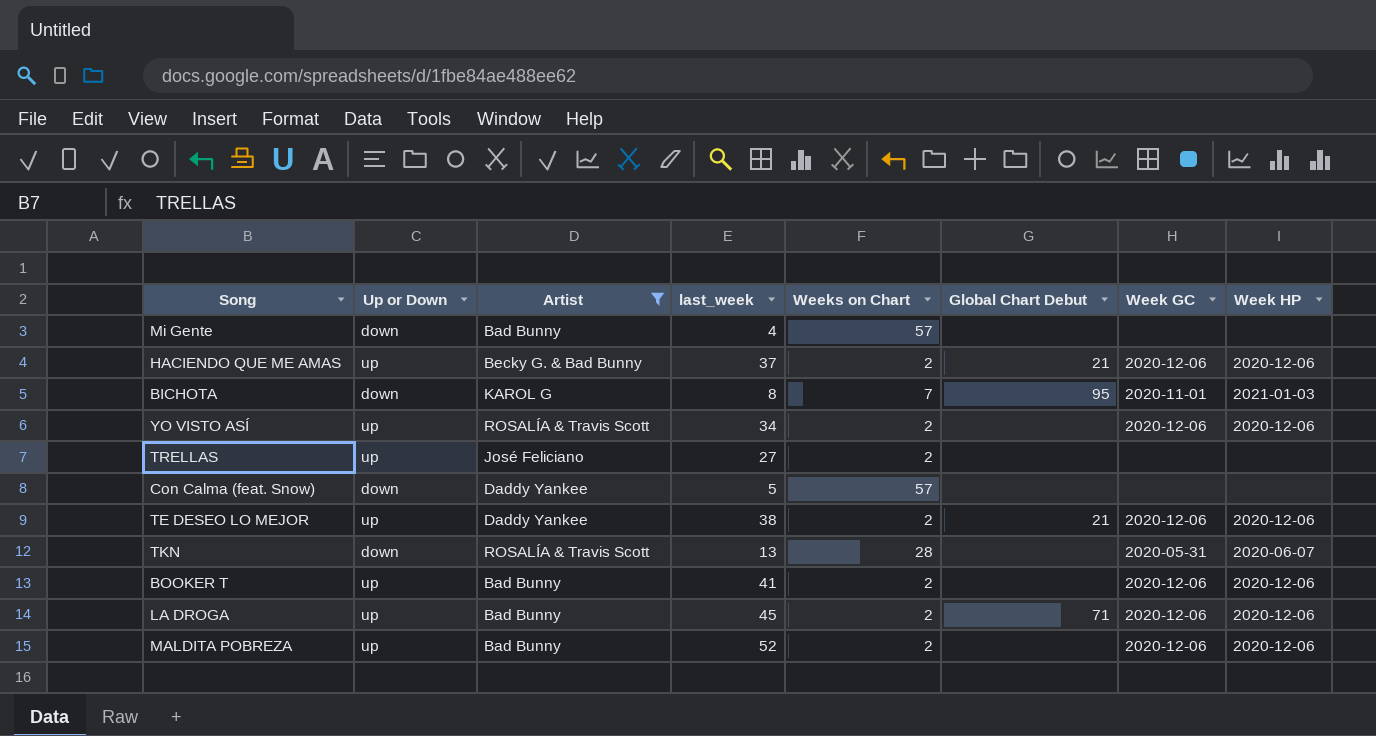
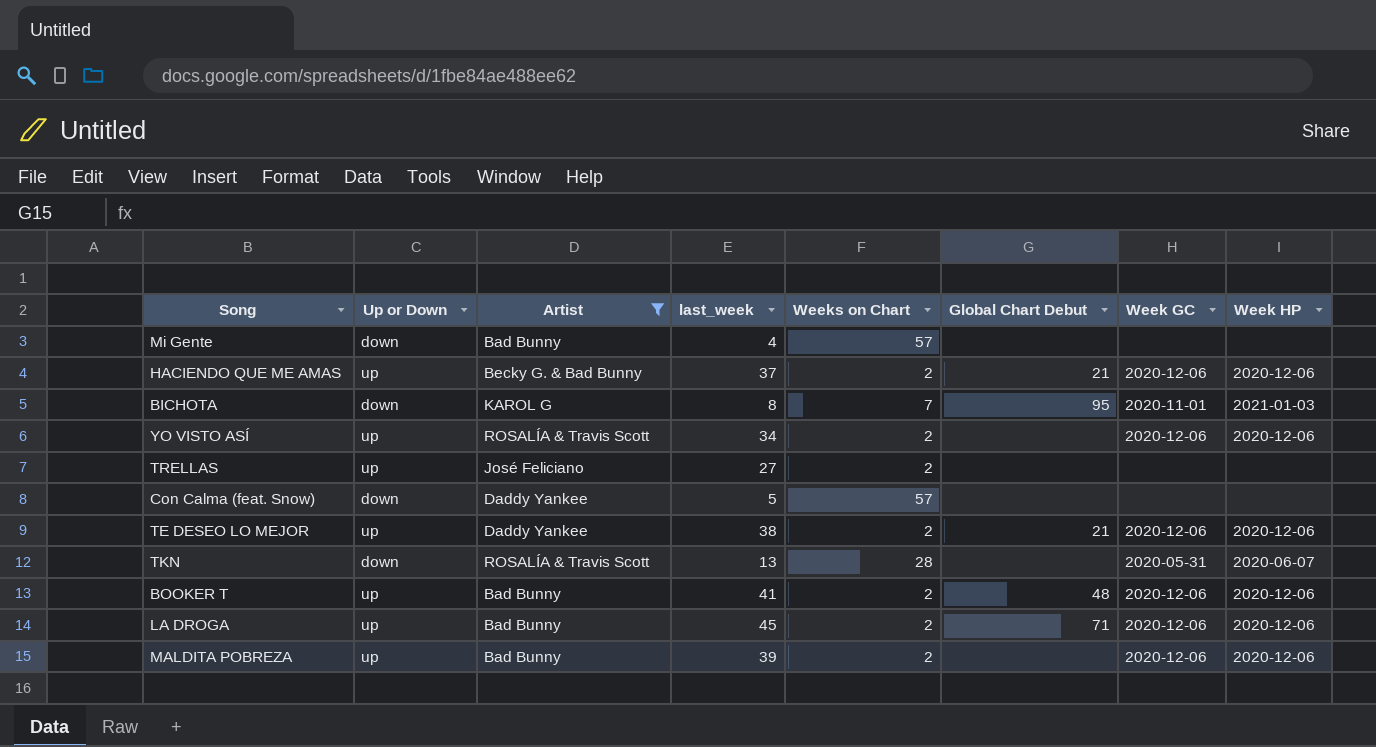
BOOKER T | Global Chart Debut: none -> 48
MALDITA POBREZA | last_week: 52 -> 39

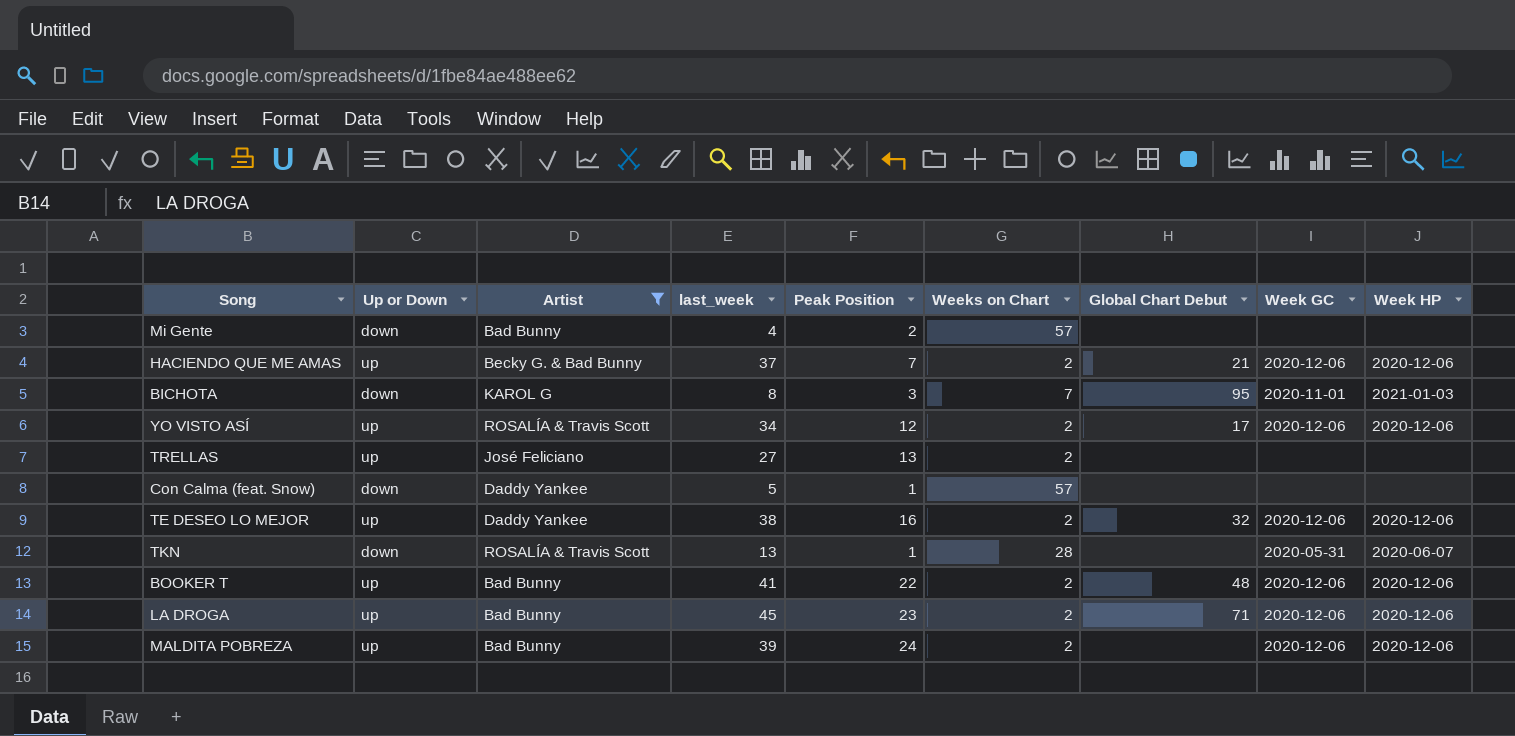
column Peak Position | position: none -> 5
YO VISTO ASÍ | Global Chart Debut: none -> 17
TE DESEO LO MEJOR | Global Chart Debut: 21 -> 32

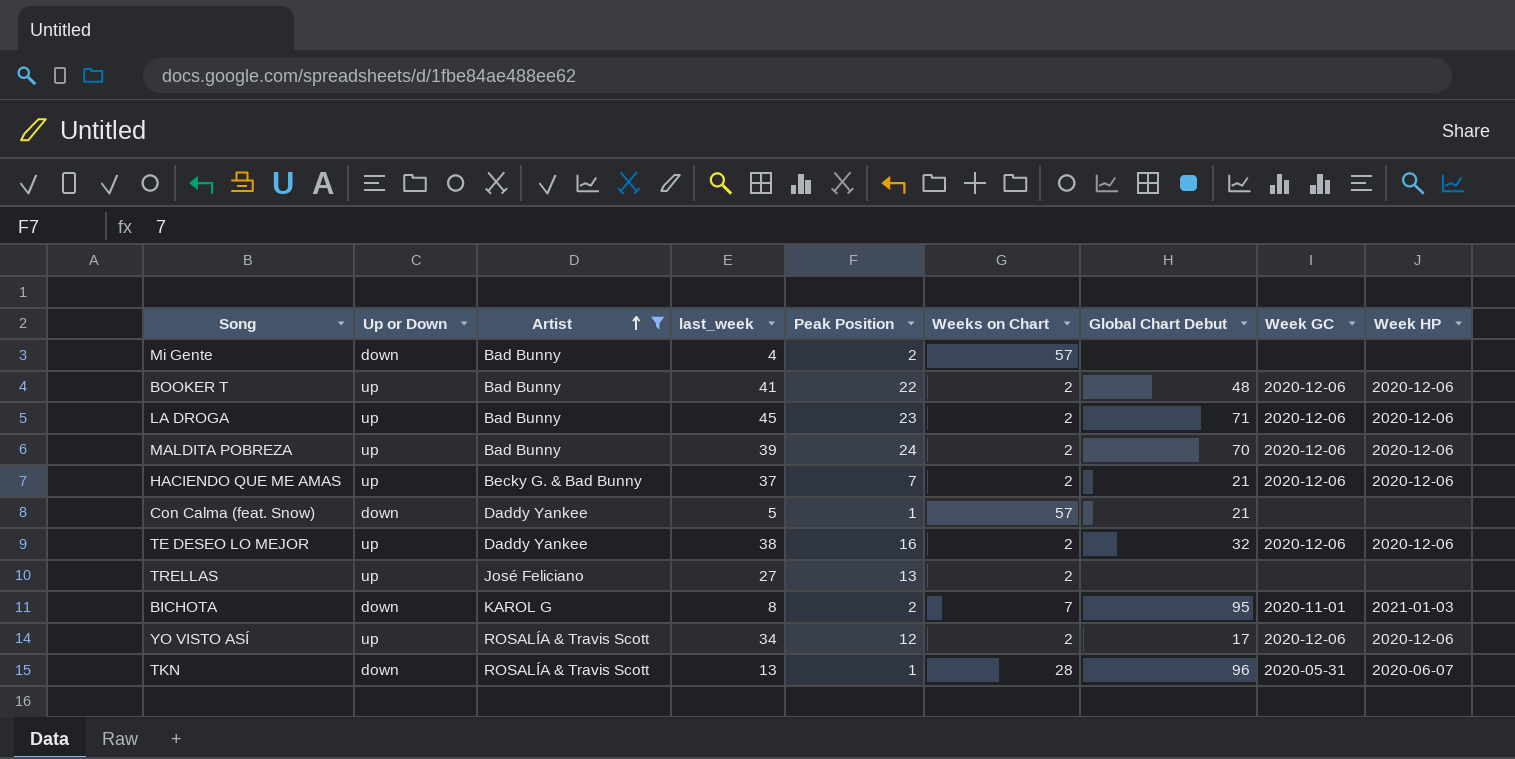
row order: none -> Artist ascending
MALDITA POBREZA | Global Chart Debut: none -> 70
Con Calma (feat. Snow) | Global Chart Debut: none -> 21
BICHOTA | Peak Position: 3 -> 2
TKN | Global Chart Debut: none -> 96

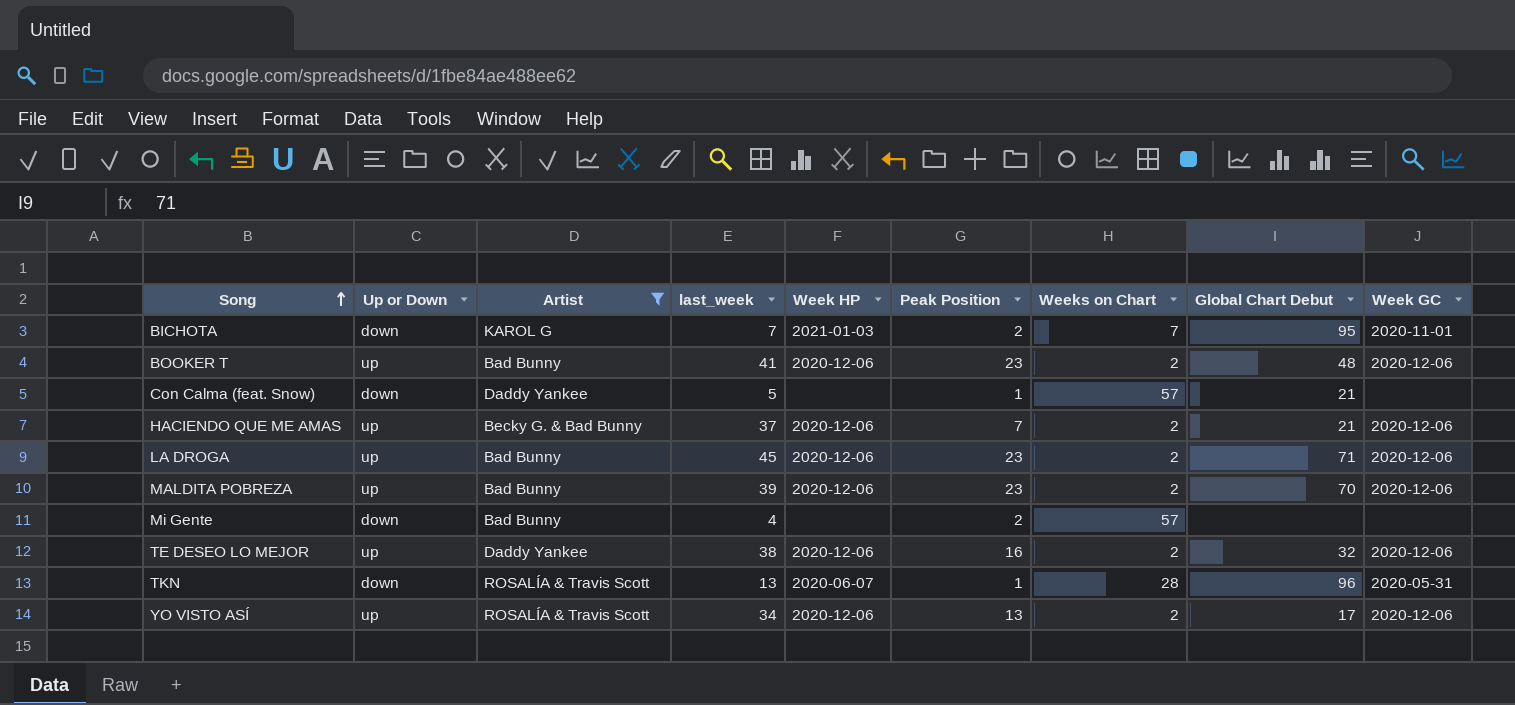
row order: Artist ascending -> Song ascending
column Week HP | position: 9 -> 5
row TRELLAS: up | José Feliciano | 27 | 13 | 2 | none | none | none -> none
BICHOTA | last_week: 8 -> 7
BOOKER T | Peak Position: 22 -> 23
MALDITA POBREZA | Peak Position: 24 -> 23
YO VISTO ASÍ | Peak Position: 12 -> 13

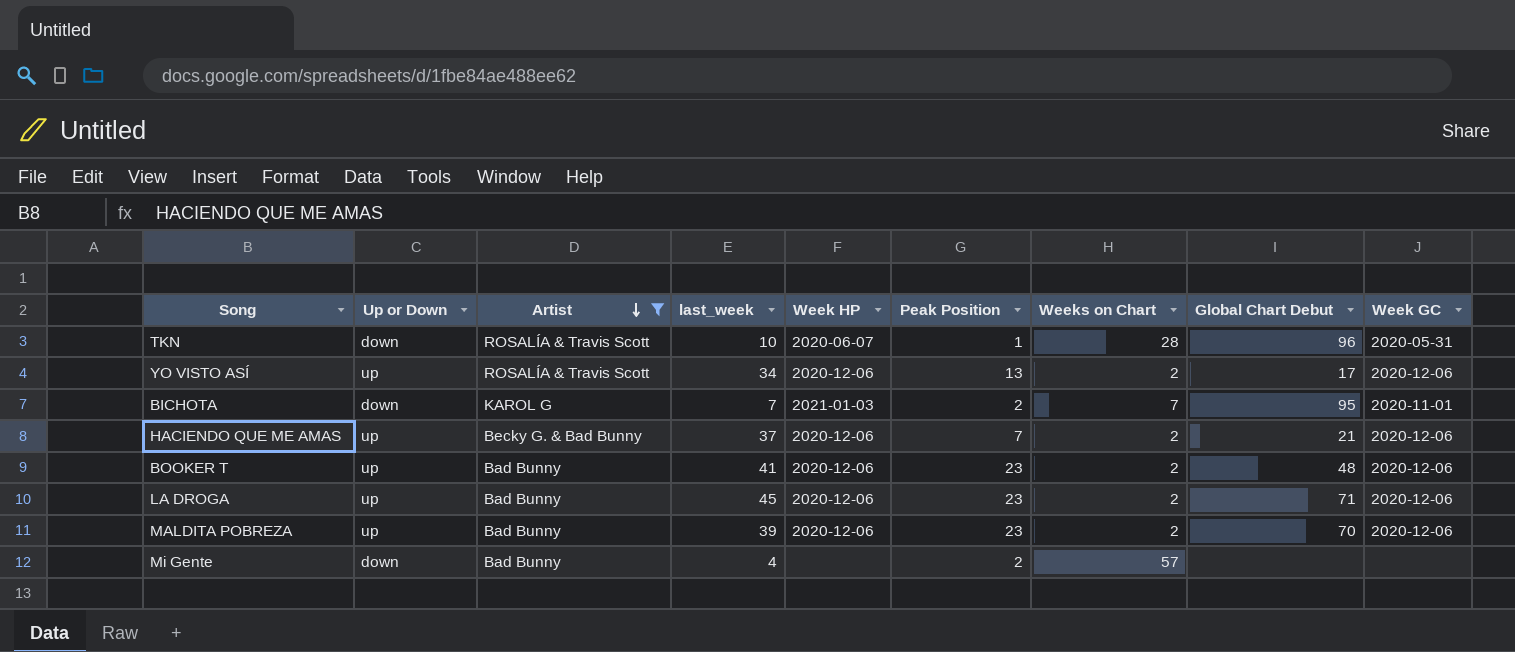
row order: Song ascending -> Artist descending
row Con Calma (feat. Snow): down | Daddy Yankee | 5 | none | 1 | 57 | 21 | none -> none
row TE DESEO LO MEJOR: up | Daddy Yankee | 38 | 2020-12-06 | 16 | 2 | 32 | 2020-12-06 -> none
TKN | last_week: 13 -> 10

